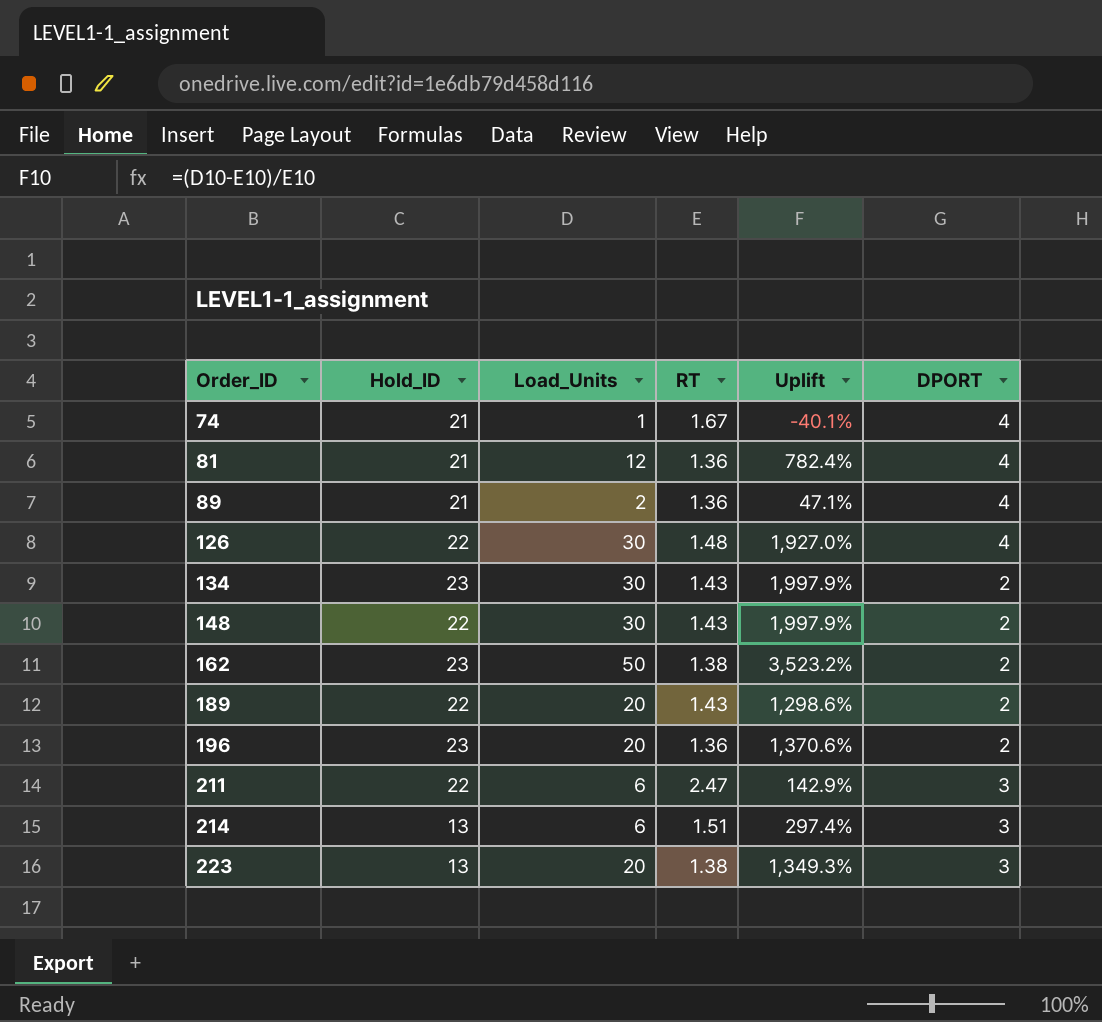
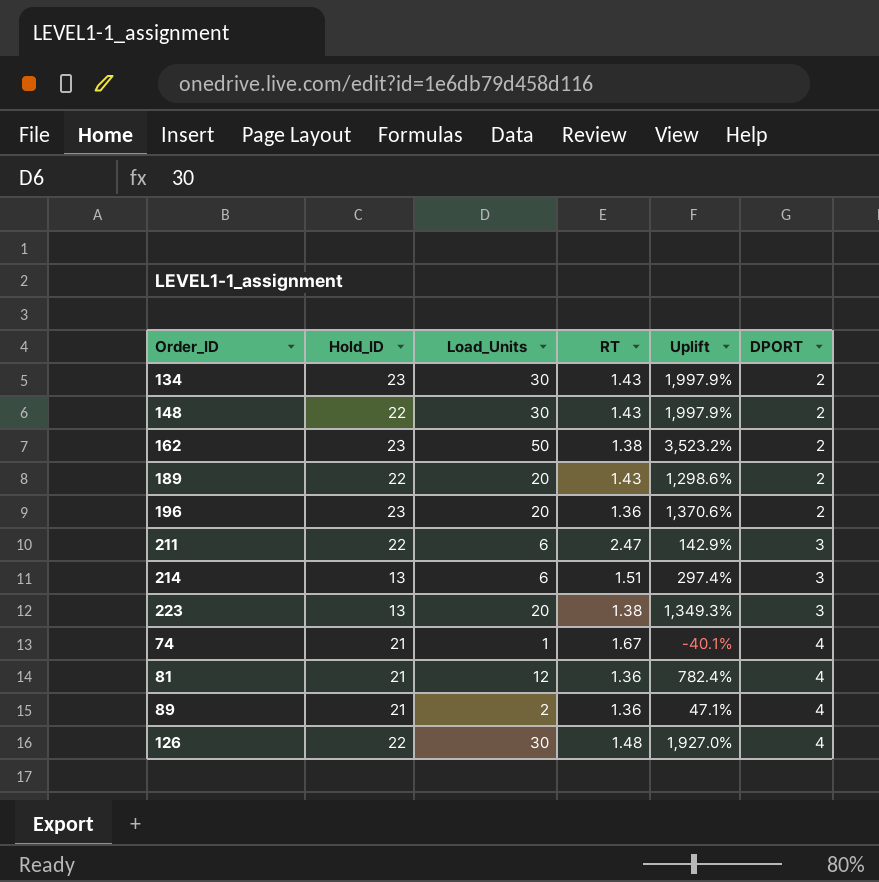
row order: Order_ID ascending -> DPORT ascending

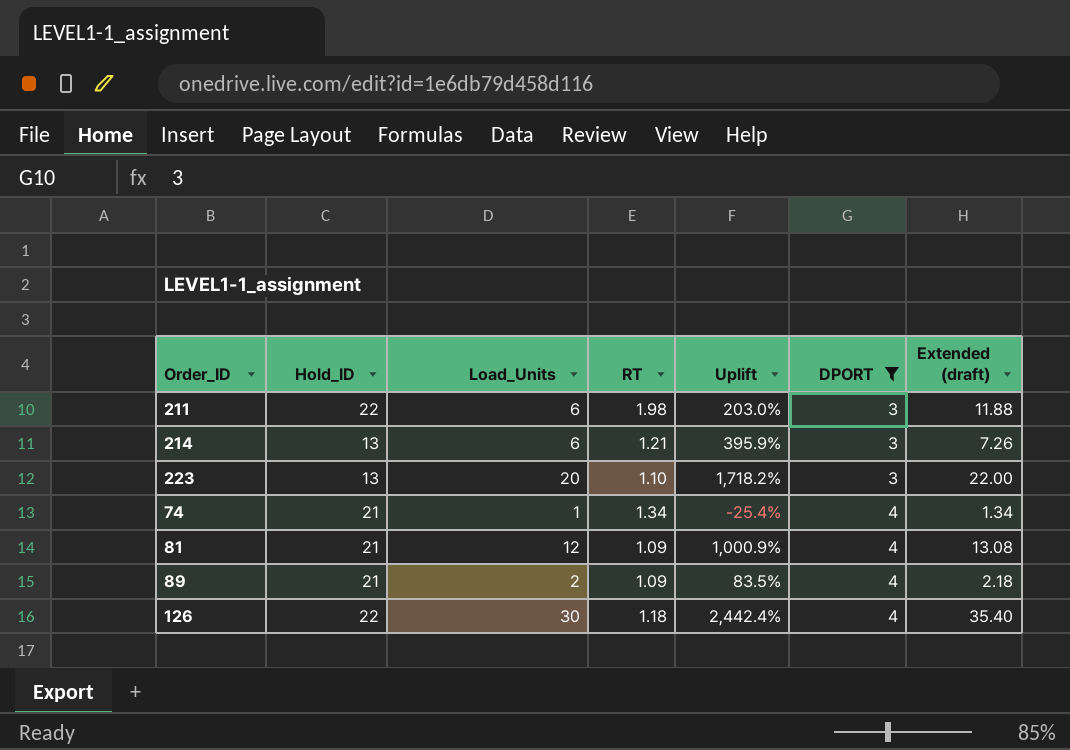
filter: none -> DPORT != 2
column Extended (draft) | formula: none -> [Load_Units] * [RT]
211 | RT: 2.47 -> 1.98
211 | Uplift: 142.9% -> 203.0%
214 | RT: 1.51 -> 1.21
214 | Uplift: 297.4% -> 395.9%
223 | RT: 1.38 -> 1.10
223 | Uplift: 1,349.3% -> 1,718.2%
74 | RT: 1.67 -> 1.34
74 | Uplift: -40.1% -> -25.4%
81 | RT: 1.36 -> 1.09
81 | Uplift: 782.4% -> 1,000.9%
89 | RT: 1.36 -> 1.09
89 | Uplift: 47.1% -> 83.5%
126 | RT: 1.48 -> 1.18
126 | Uplift: 1,927.0% -> 2,442.4%

